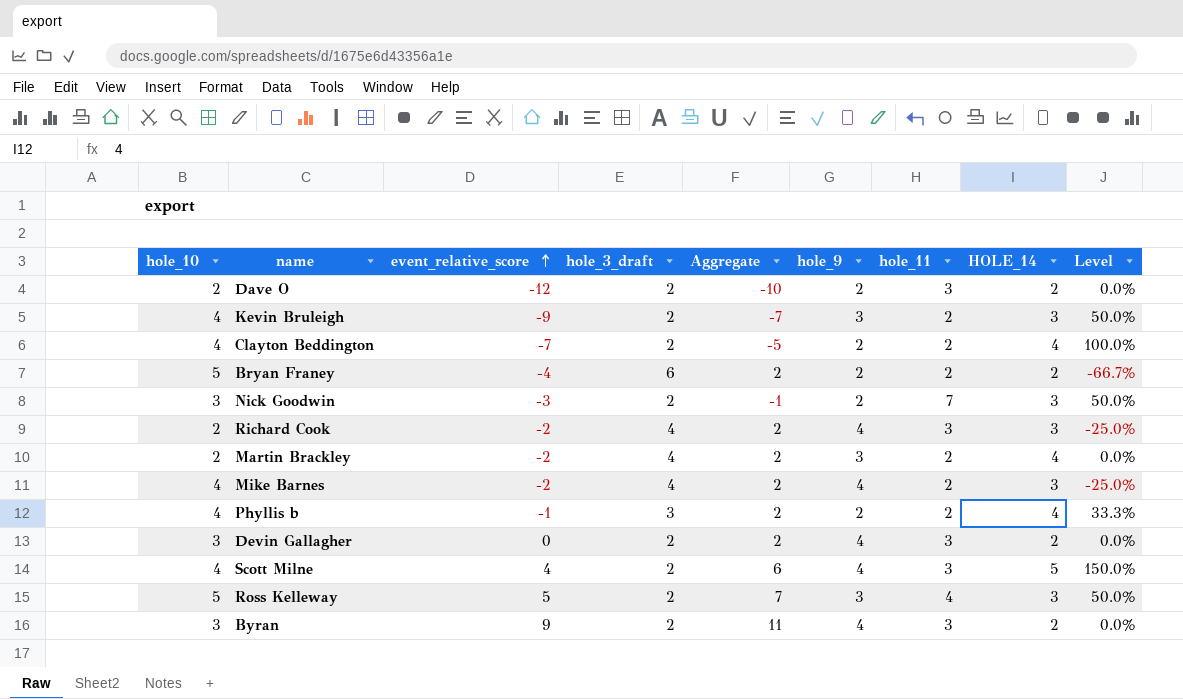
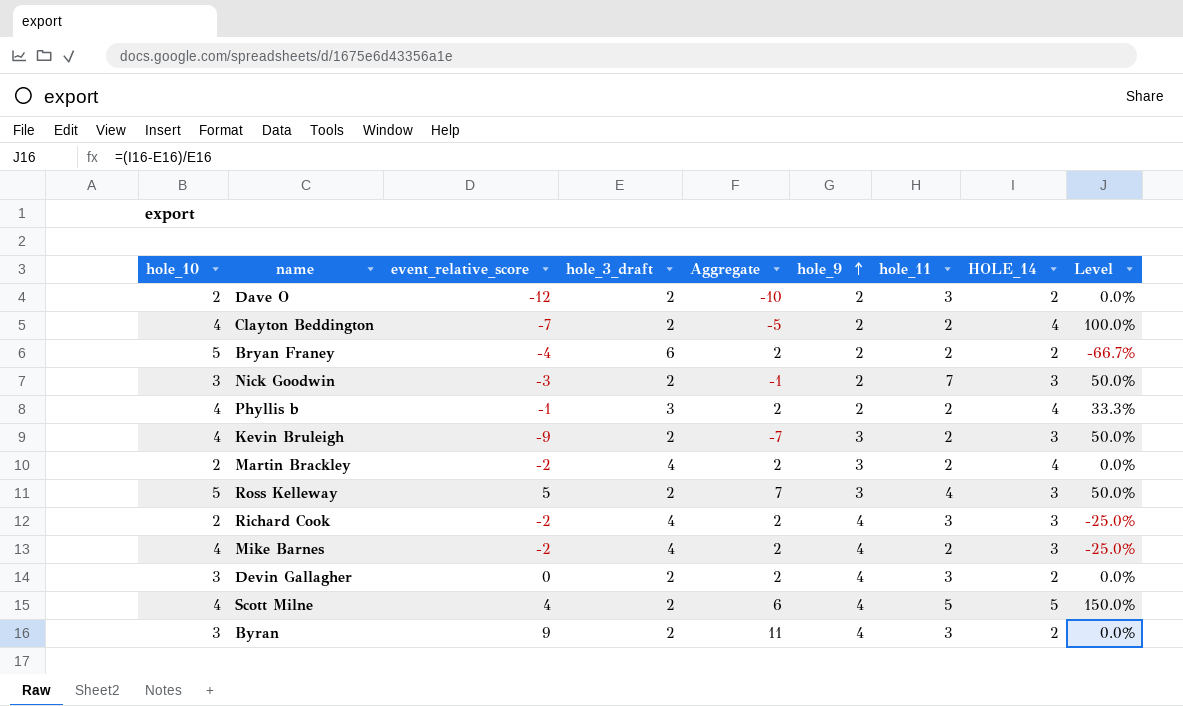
row order: event_relative_score ascending -> hole_9 ascending
Scott Milne | hole_11: 3 -> 5

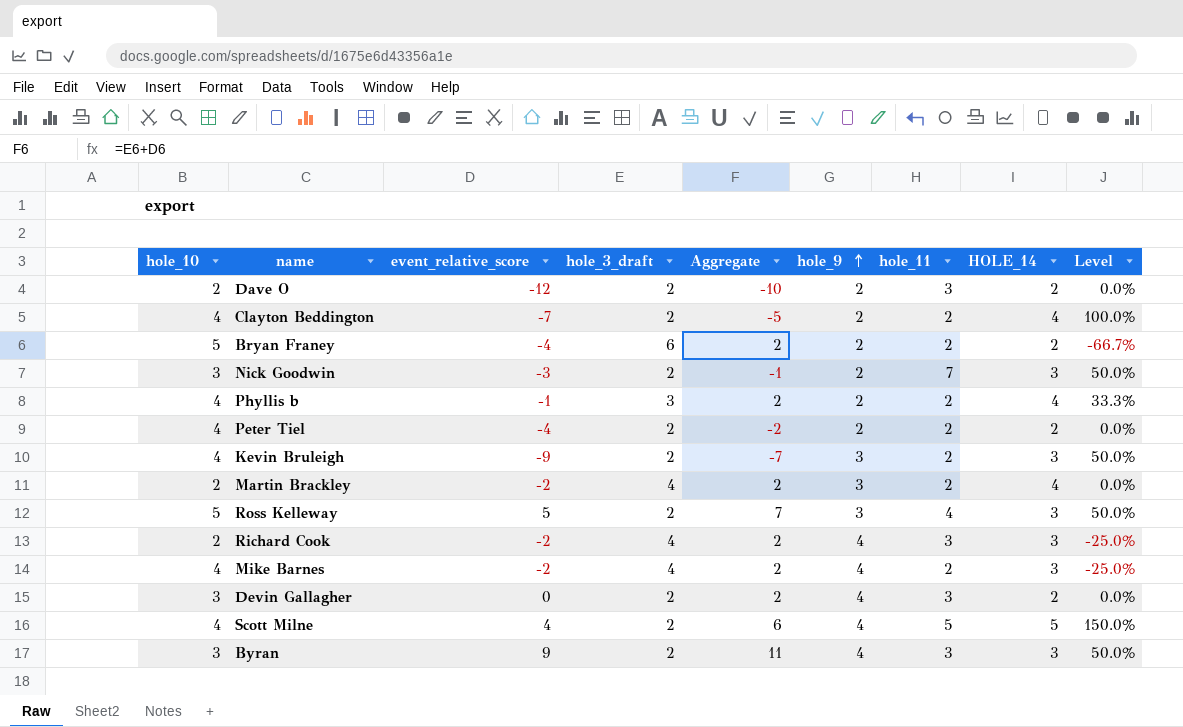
row Peter Tiel: none -> 4 | -4 | 2 | -2 | 2 | 2 | 2 | 0.0%
Byran | HOLE_14: 2 -> 3
Byran | Level: 0.0% -> 50.0%

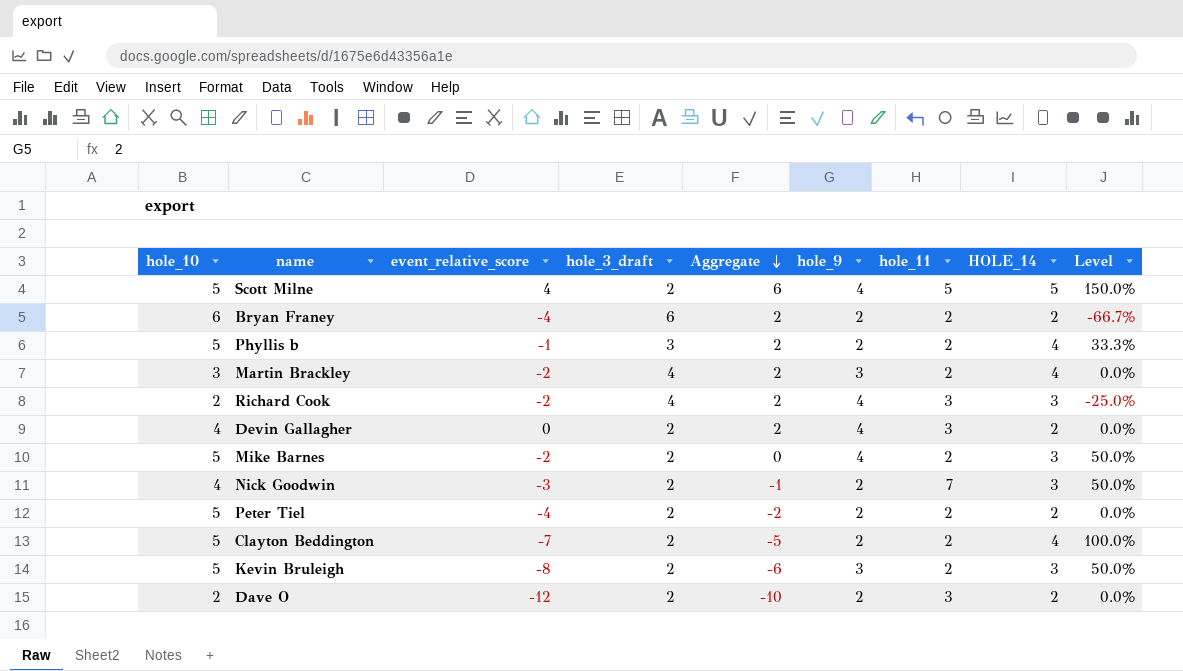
row order: hole_9 ascending -> Aggregate descending
row Ross Kelleway: 5 | 5 | 2 | 7 | 3 | 4 | 3 | 50.0% -> none
row Byran: 3 | 9 | 2 | 11 | 4 | 3 | 3 | 50.0% -> none
Scott Milne | hole_10: 4 -> 5
Bryan Franey | hole_10: 5 -> 6
Phyllis b | hole_10: 4 -> 5
Martin Brackley | hole_10: 2 -> 3
Devin Gallagher | hole_10: 3 -> 4
Mike Barnes | hole_10: 4 -> 5
Mike Barnes | hole_3_draft: 4 -> 2
Mike Barnes | Aggregate: 2 -> 0
Mike Barnes | Level: -25.0% -> 50.0%
Nick Goodwin | hole_10: 3 -> 4
Peter Tiel | hole_10: 4 -> 5
Clayton Beddington | hole_10: 4 -> 5
Kevin Bruleigh | hole_10: 4 -> 5
Kevin Bruleigh | event_relative_score: -9 -> -8
Kevin Bruleigh | Aggregate: -7 -> -6

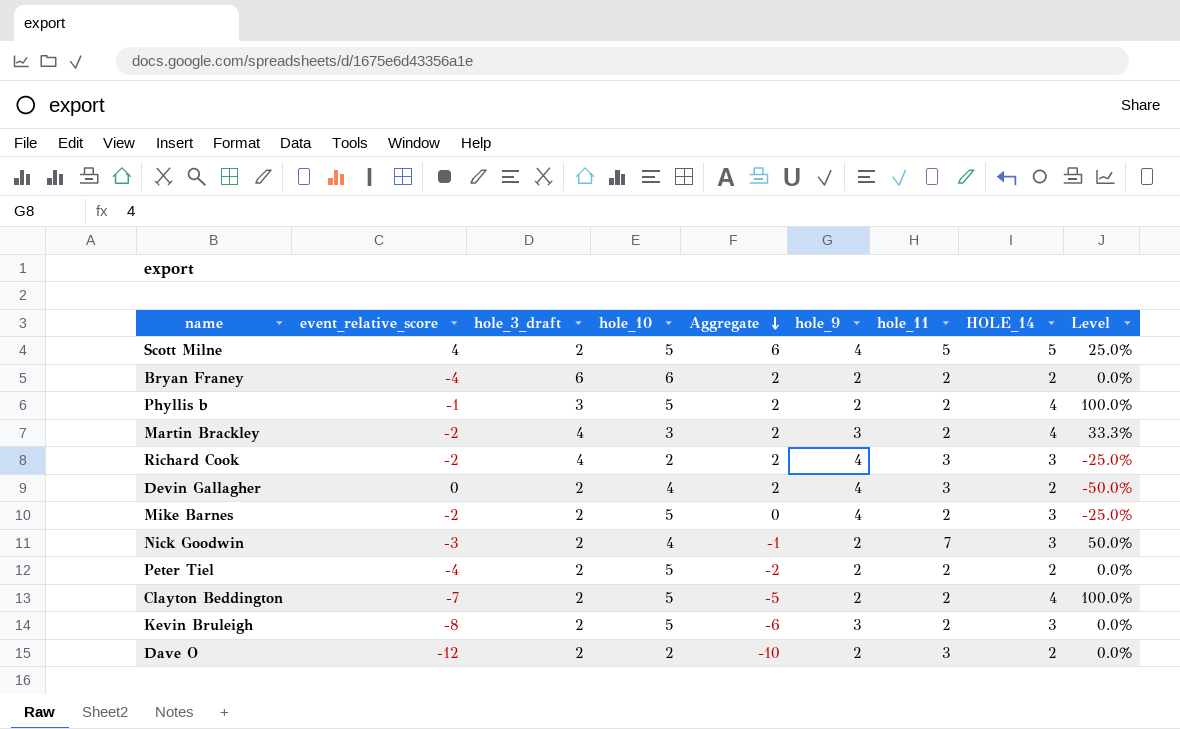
column hole_10 | position: 1 -> 4
column Level | formula: ([HOLE_14] - [hole_3_draft]) / [hole_3_draft] -> ([HOLE_14] - [hole_9]) / [hole_9]

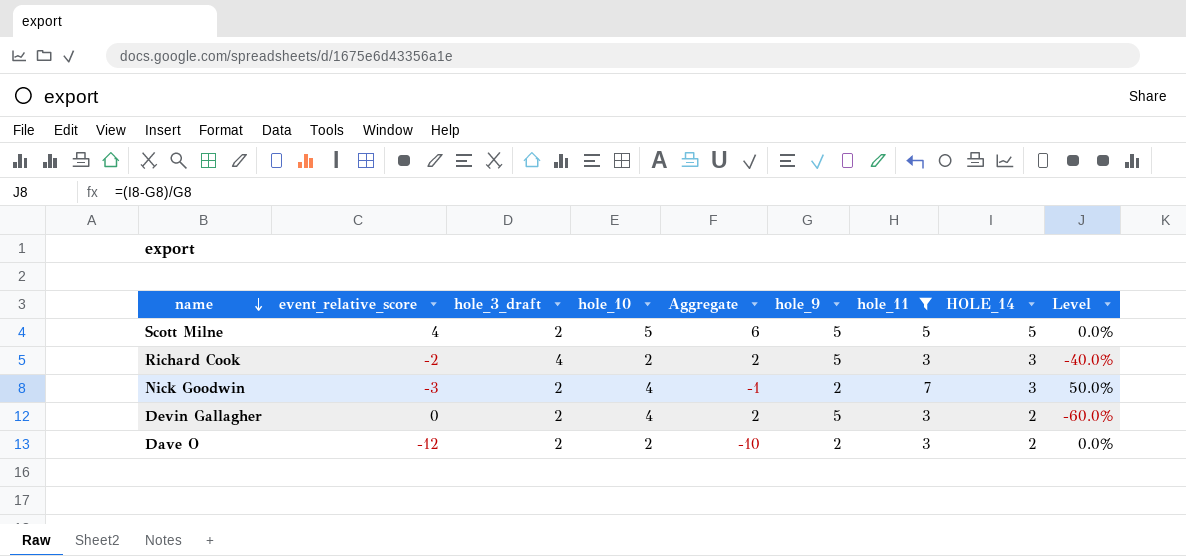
filter: none -> hole_11 != 2
row order: Aggregate descending -> name descending
Scott Milne | hole_9: 4 -> 5
Scott Milne | Level: 25.0% -> 0.0%
Richard Cook | hole_9: 4 -> 5
Richard Cook | Level: -25.0% -> -40.0%
Devin Gallagher | hole_9: 4 -> 5
Devin Gallagher | Level: -50.0% -> -60.0%

